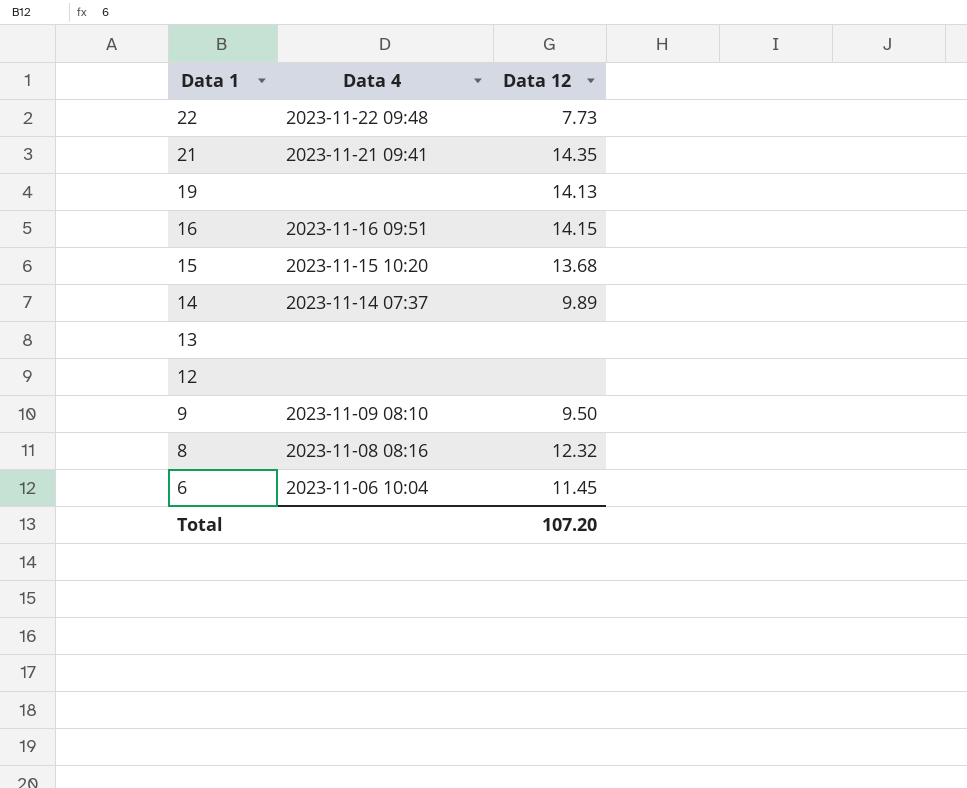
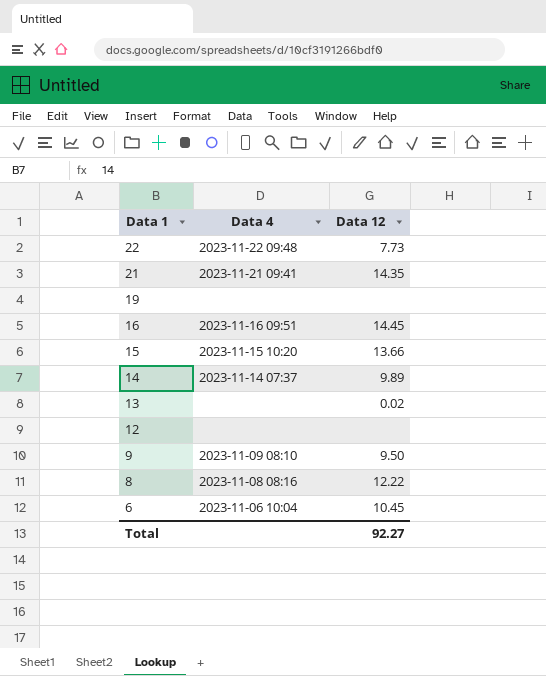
19 | Data 12: 14.13 -> none
16 | Data 12: 14.15 -> 14.45
15 | Data 12: 13.68 -> 13.66
13 | Data 12: none -> 0.02
8 | Data 12: 12.32 -> 12.22
6 | Data 12: 11.45 -> 10.45
Total | Data 12: 107.20 -> 92.27

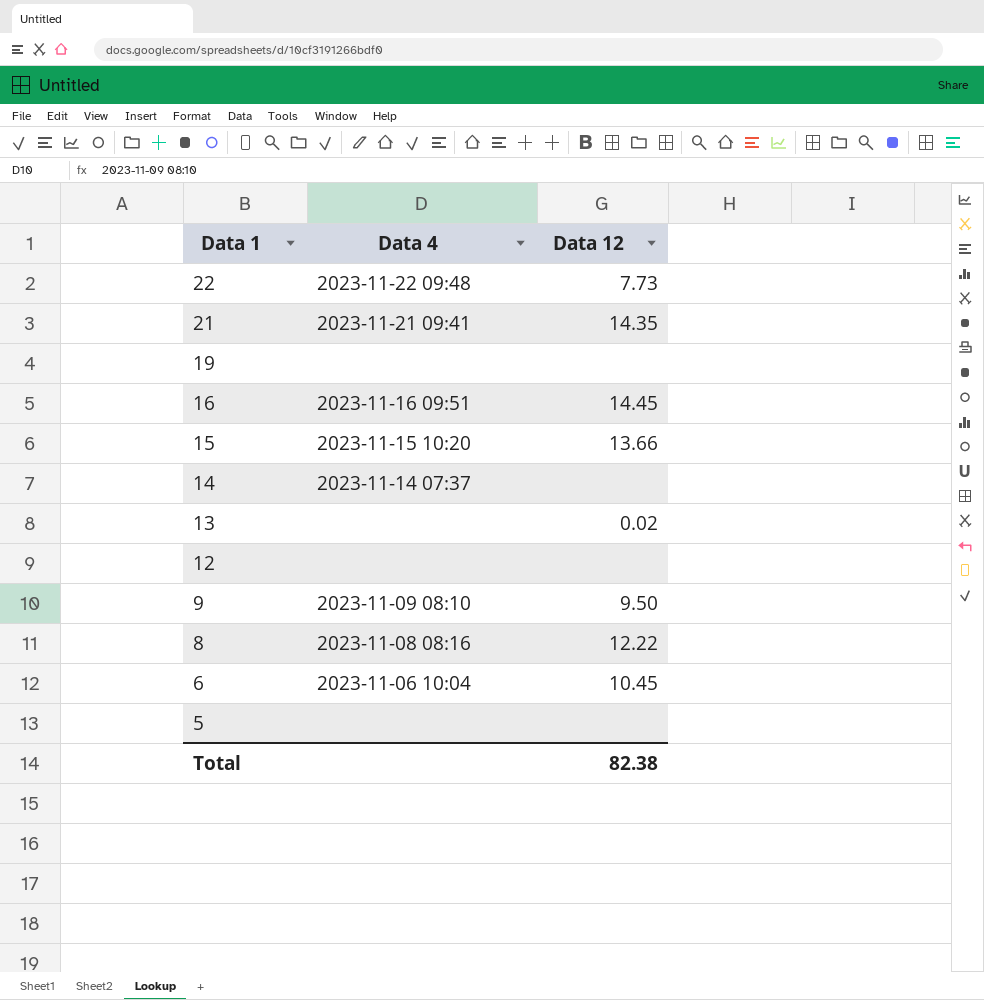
14 | Data 12: 9.89 -> none
row 5: none -> none | none
Total | Data 12: 92.27 -> 82.38

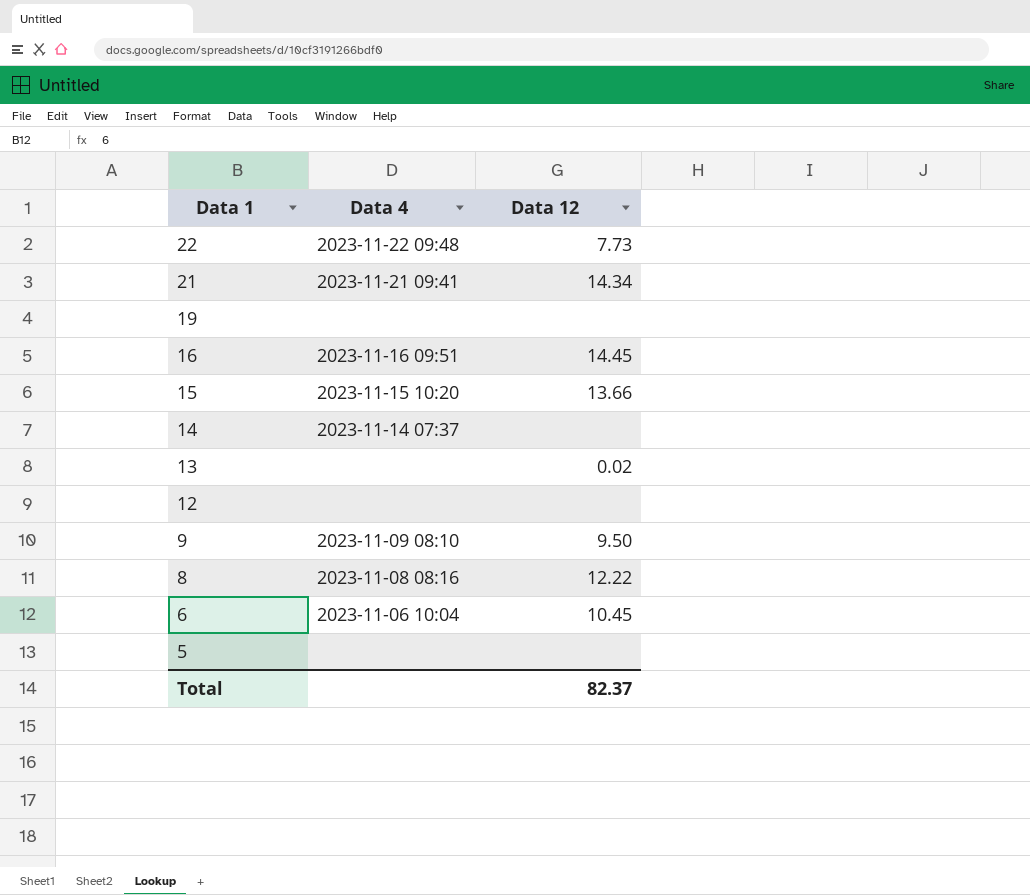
21 | Data 12: 14.35 -> 14.34
Total | Data 12: 82.38 -> 82.37

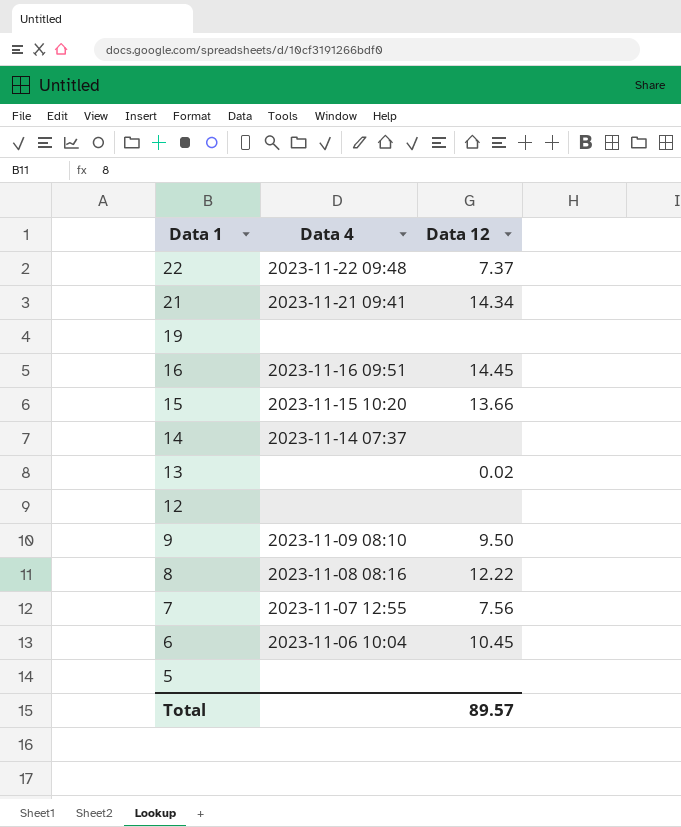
22 | Data 12: 7.73 -> 7.37
row 7: none -> 2023-11-07 12:55 | 7.56
Total | Data 12: 82.37 -> 89.57

